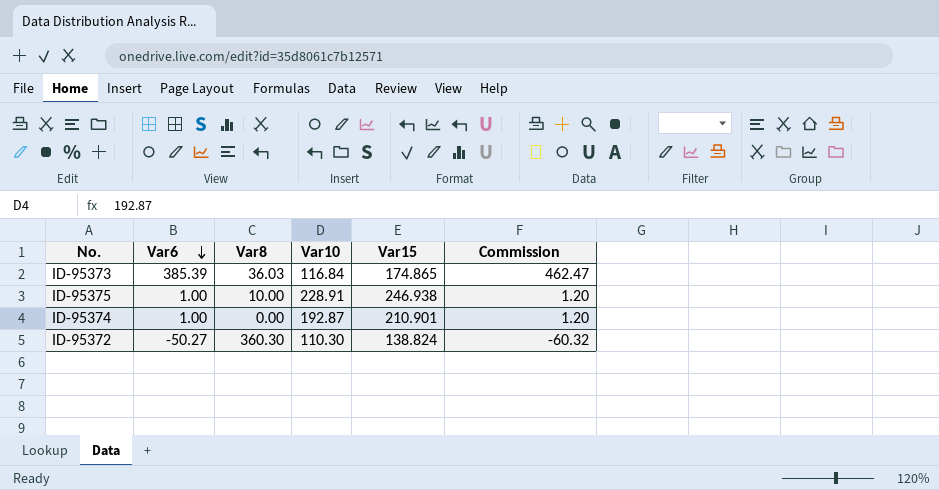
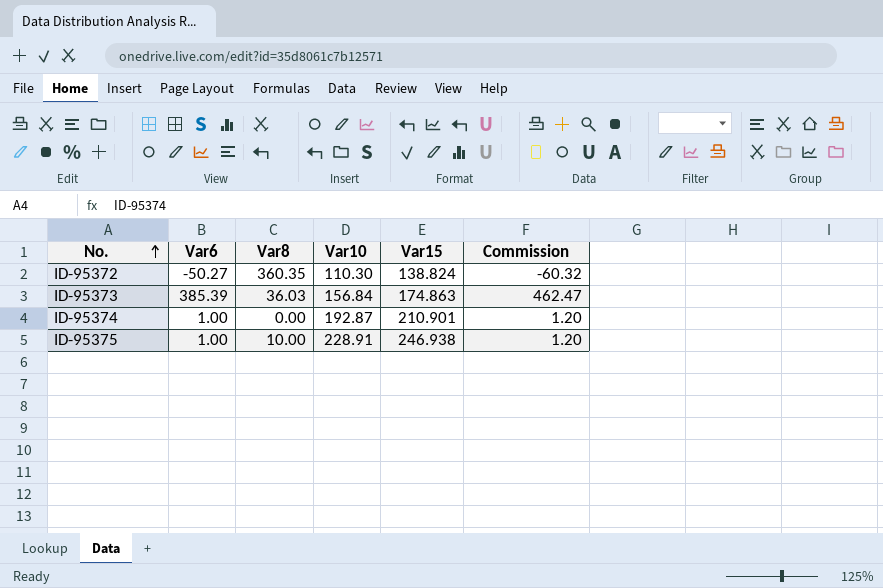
row order: Var6 descending -> No. ascending
ID-95372 | Var8: 360.30 -> 360.35
ID-95373 | Var10: 116.84 -> 156.84
ID-95373 | Var15: 174.865 -> 174.863

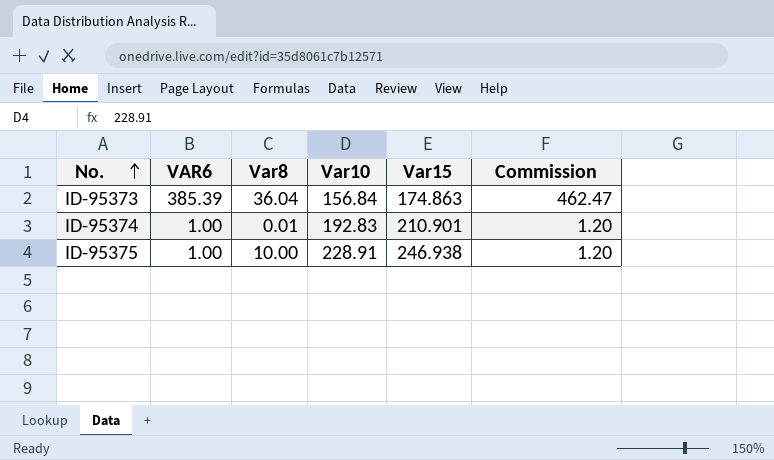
column name: Var6 -> VAR6
row ID-95372: -50.27 | 360.35 | 110.30 | 138.824 | -60.32 -> none
ID-95373 | Var8: 36.03 -> 36.04
ID-95374 | Var8: 0.00 -> 0.01
ID-95374 | Var10: 192.87 -> 192.83

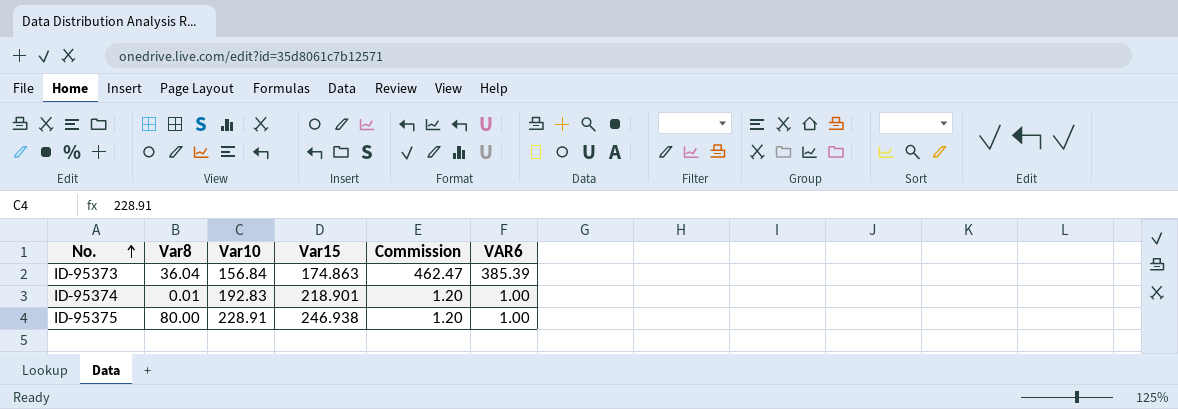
column VAR6 | position: 2 -> 6
ID-95374 | Var15: 210.901 -> 218.901
ID-95375 | Var8: 10.00 -> 80.00

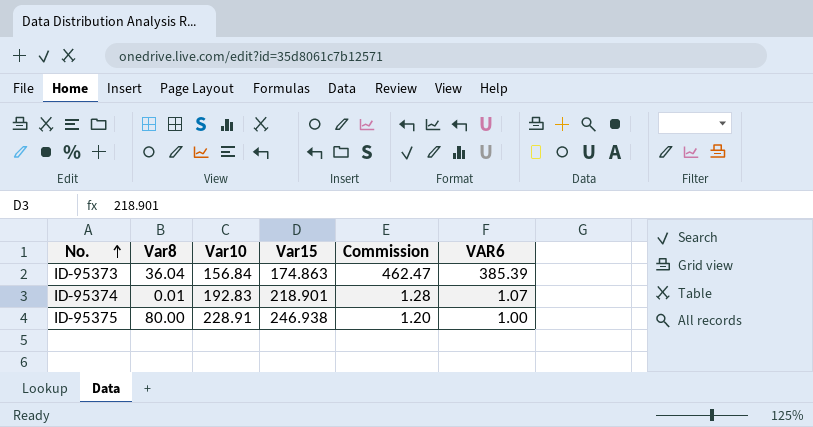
ID-95374 | Commission: 1.20 -> 1.28
ID-95374 | VAR6: 1.00 -> 1.07

